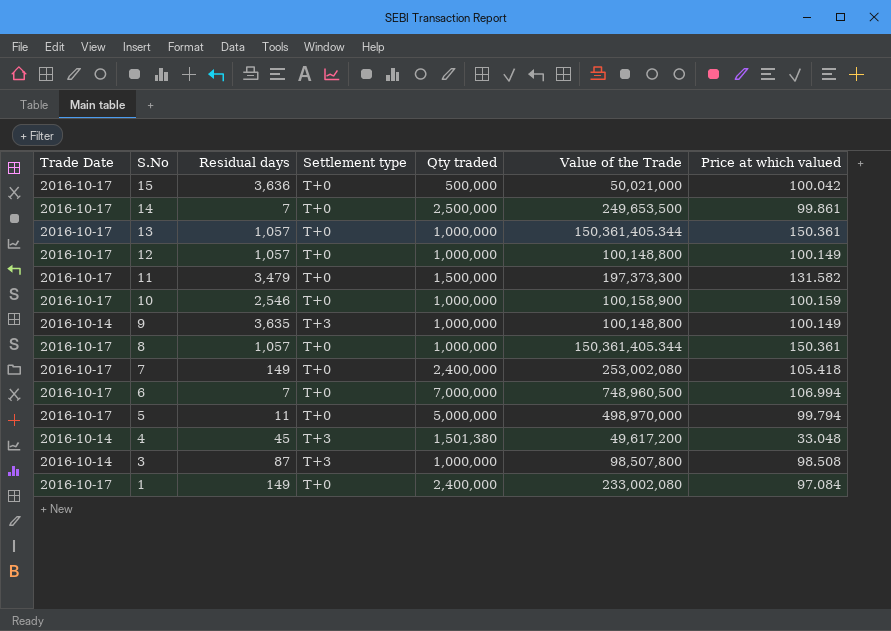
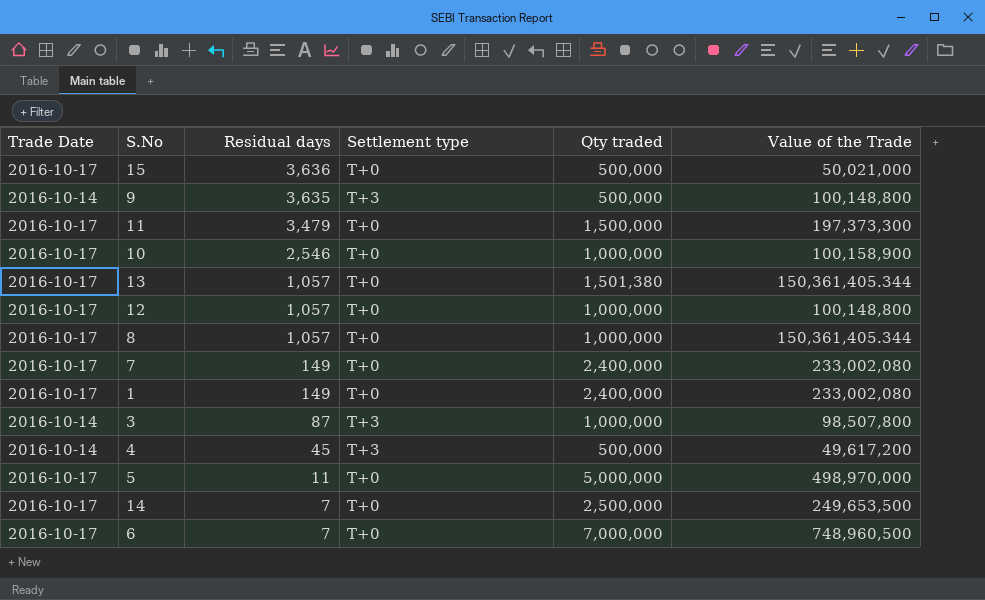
row order: S.No descending -> Residual days descending
column Price at which valued | formula: [Value of the Trade] / [Qty traded] -> none
9 | Qty traded: 1,000,000 -> 500,000
13 | Qty traded: 1,000,000 -> 1,501,380
7 | Value of the Trade: 253,002,080 -> 233,002,080
4 | Qty traded: 1,501,380 -> 500,000

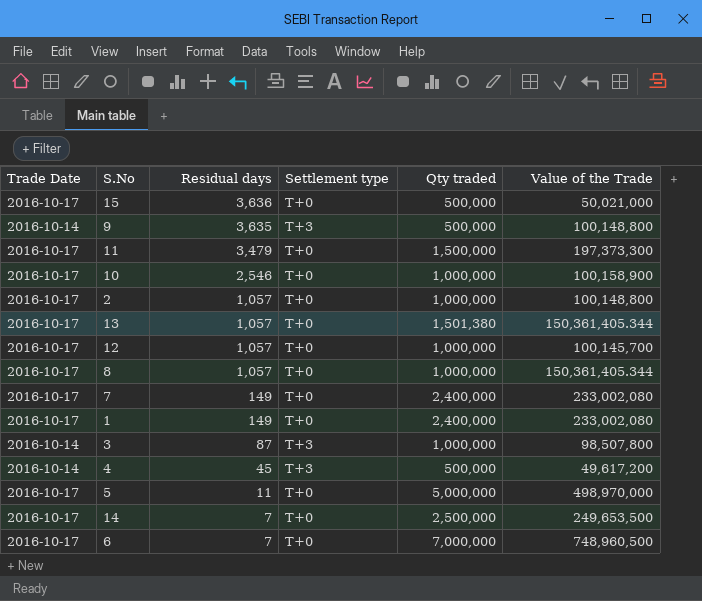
row 2: none -> 2016-10-17 | 1,057 | T+0 | 1,000,000 | 100,148,800
12 | Value of the Trade: 100,148,800 -> 100,145,700

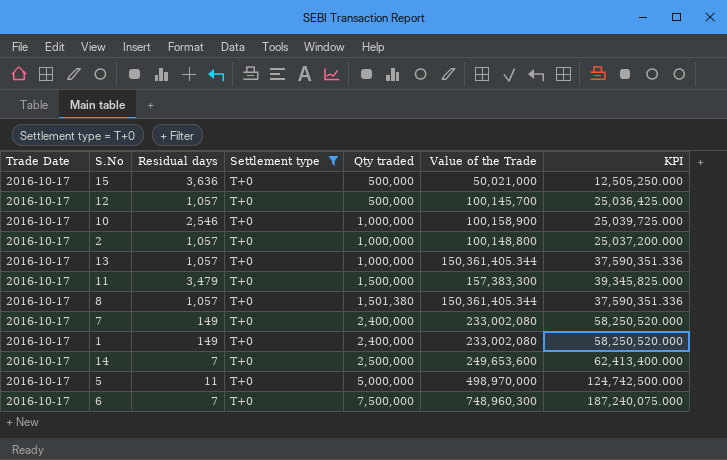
filter: none -> Settlement type = T+0
row order: Residual days descending -> Qty traded ascending
column KPI | formula: none -> [Value of the Trade] * 0.25
12 | Qty traded: 1,000,000 -> 500,000
13 | Qty traded: 1,501,380 -> 1,000,000
11 | Value of the Trade: 197,373,300 -> 157,383,300
8 | Qty traded: 1,000,000 -> 1,501,380
14 | Value of the Trade: 249,653,500 -> 249,653,600
6 | Qty traded: 7,000,000 -> 7,500,000
6 | Value of the Trade: 748,960,500 -> 748,960,300

